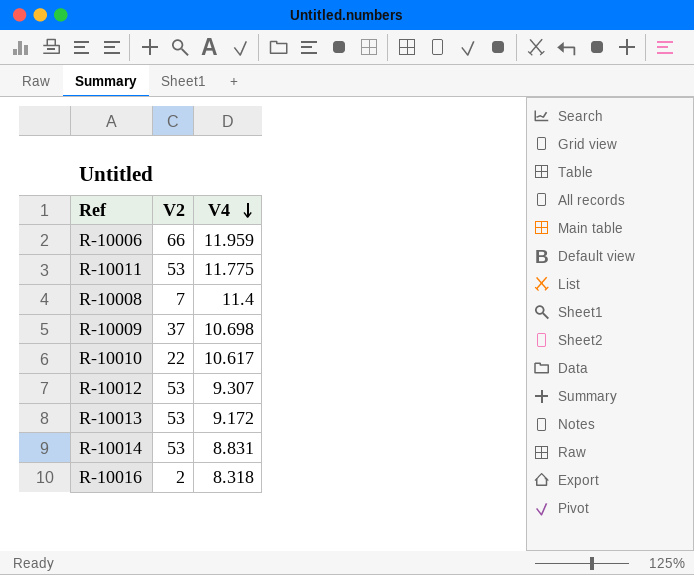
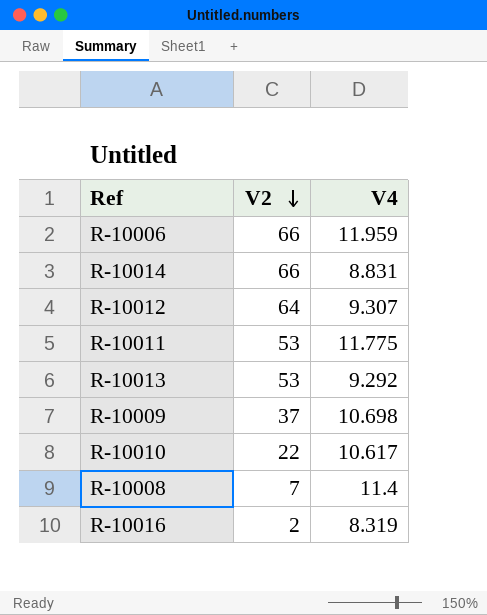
row order: V4 descending -> V2 descending
R-10014 | V2: 53 -> 66
R-10012 | V2: 53 -> 64
R-10013 | V4: 9.172 -> 9.292
R-10016 | V4: 8.318 -> 8.319

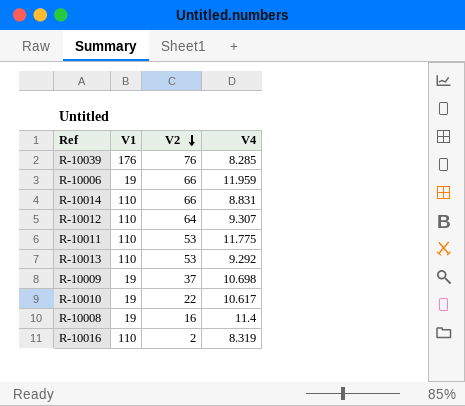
column V1 | position: none -> 2
row R-10039: none -> 176 | 76 | 8.285
R-10008 | V2: 7 -> 16

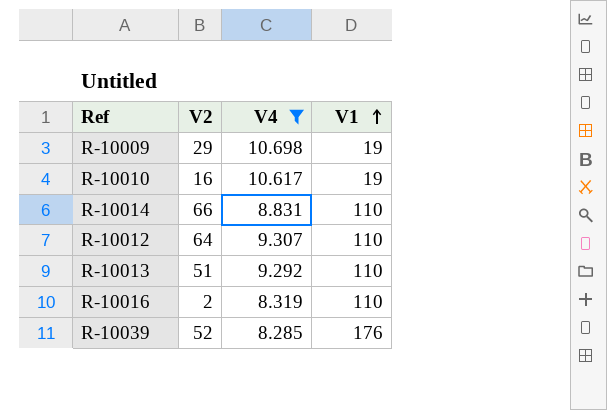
filter: none -> V4 <= 10.698
row order: V2 descending -> V1 ascending
column V1 | position: 2 -> 4
R-10009 | V2: 37 -> 29
R-10010 | V2: 22 -> 16
R-10013 | V2: 53 -> 51
R-10039 | V2: 76 -> 52

